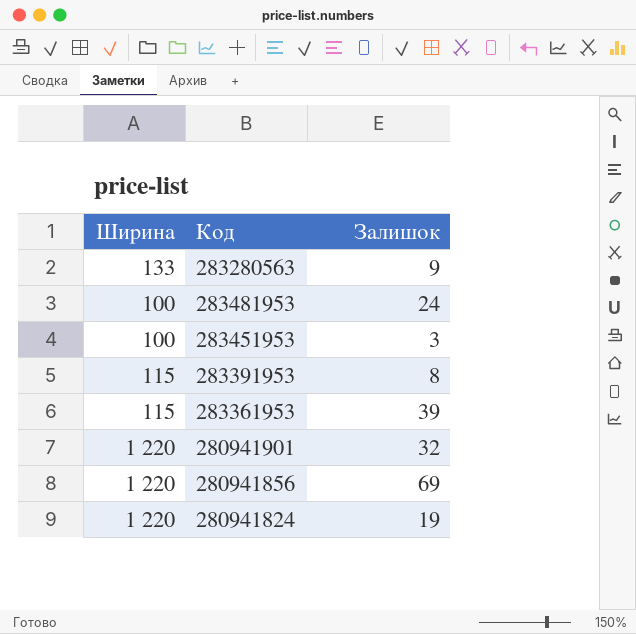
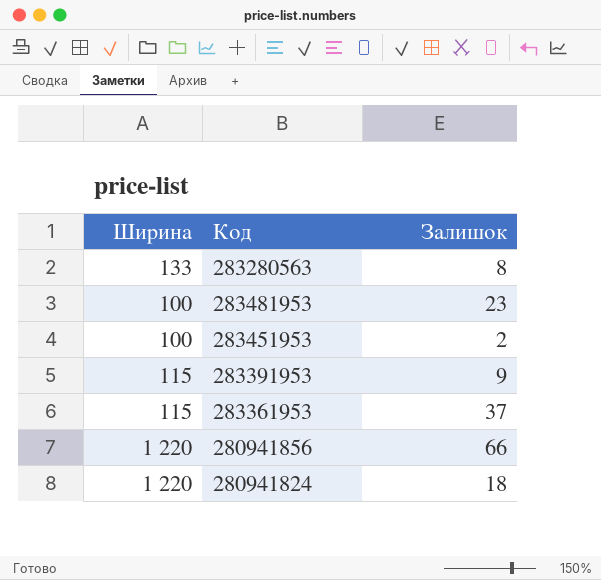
row 280941901: 1 220 | 32 -> none
283280563 | Залишок: 9 -> 8
283481953 | Залишок: 24 -> 23
283451953 | Залишок: 3 -> 2
283391953 | Залишок: 8 -> 9
283361953 | Залишок: 39 -> 37
280941856 | Залишок: 69 -> 66
280941824 | Залишок: 19 -> 18

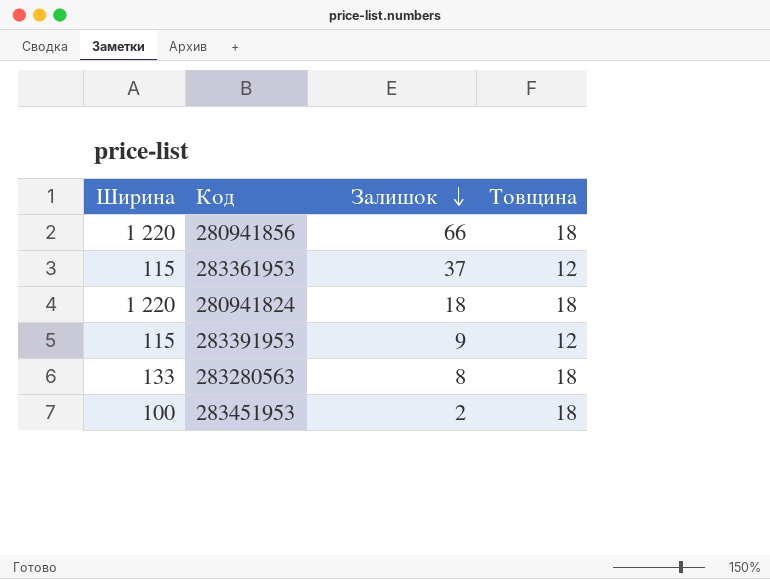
row order: none -> Залишок descending
column Товщина | position: none -> 4
row 283481953: 100 | 23 -> none

